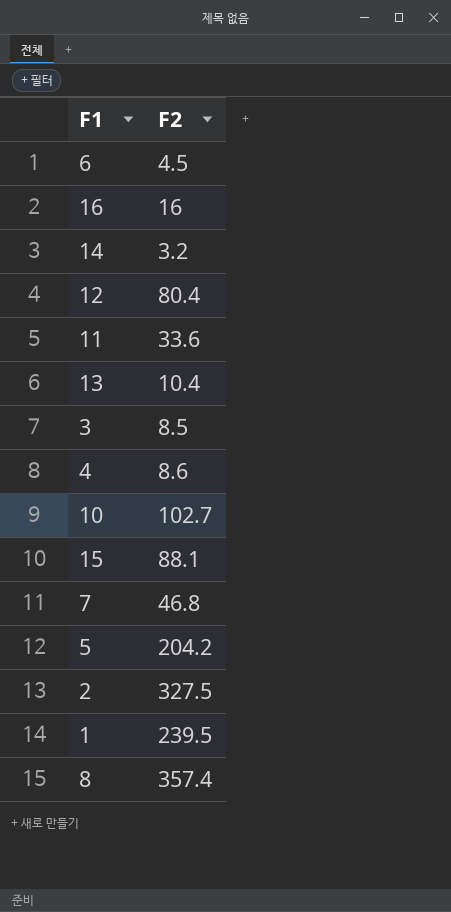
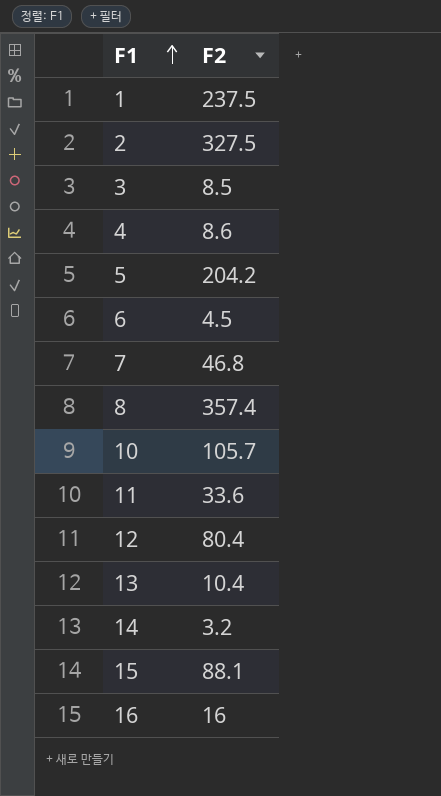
row order: none -> F1 ascending
1 | F2: 239.5 -> 237.5
10 | F2: 102.7 -> 105.7

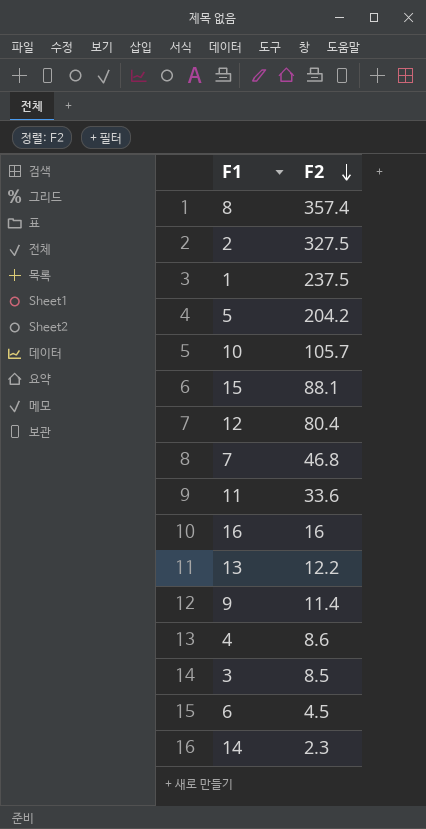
row order: F1 ascending -> F2 descending
13 | F2: 10.4 -> 12.2
row 9: none -> 11.4
14 | F2: 3.2 -> 2.3

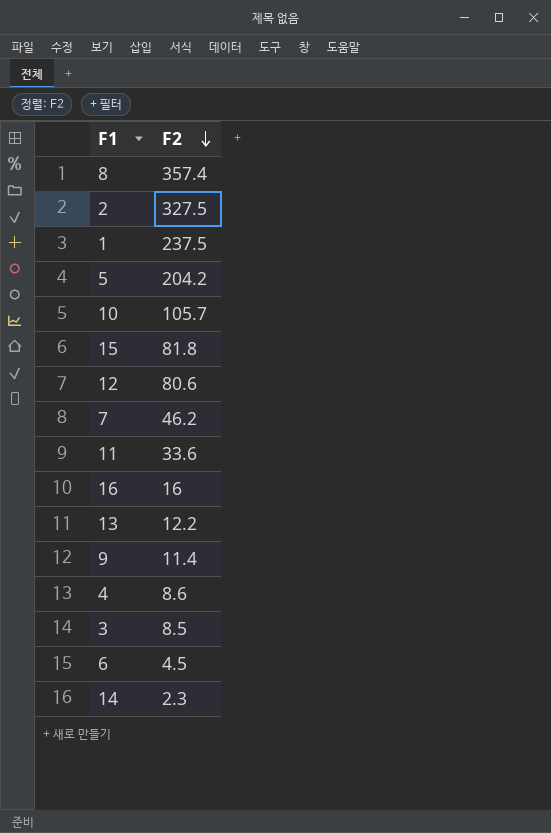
15 | F2: 88.1 -> 81.8
12 | F2: 80.4 -> 80.6
7 | F2: 46.8 -> 46.2

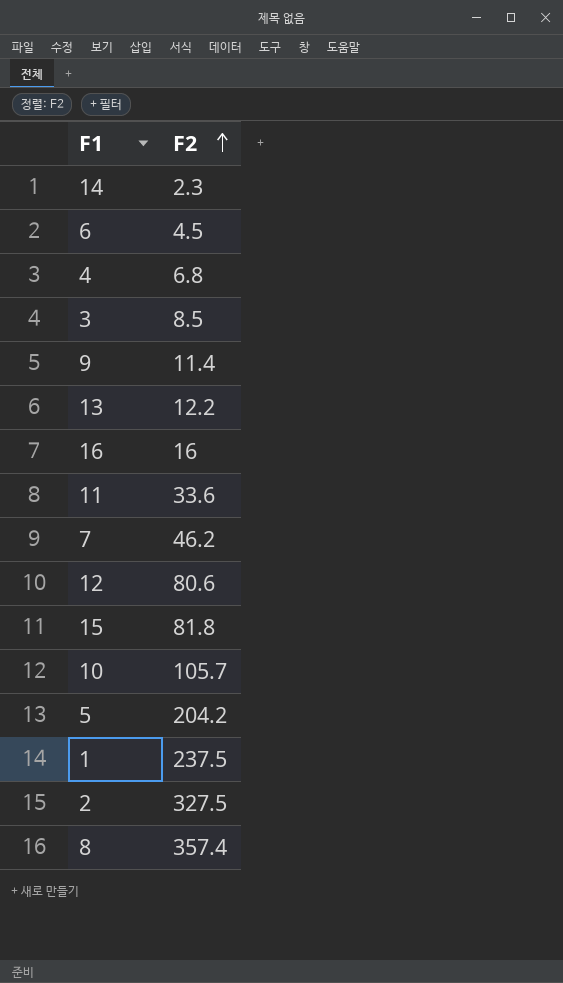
row order: F2 descending -> F2 ascending
4 | F2: 8.6 -> 6.8

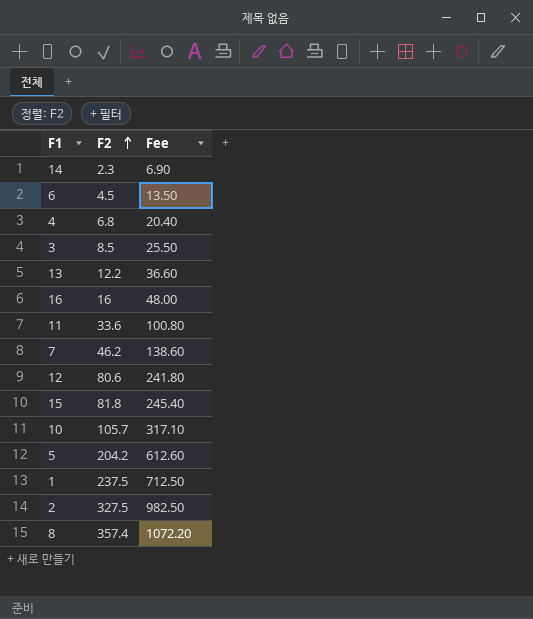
column Fee | formula: none -> [F2] * 3
row 9: 11.4 -> none

